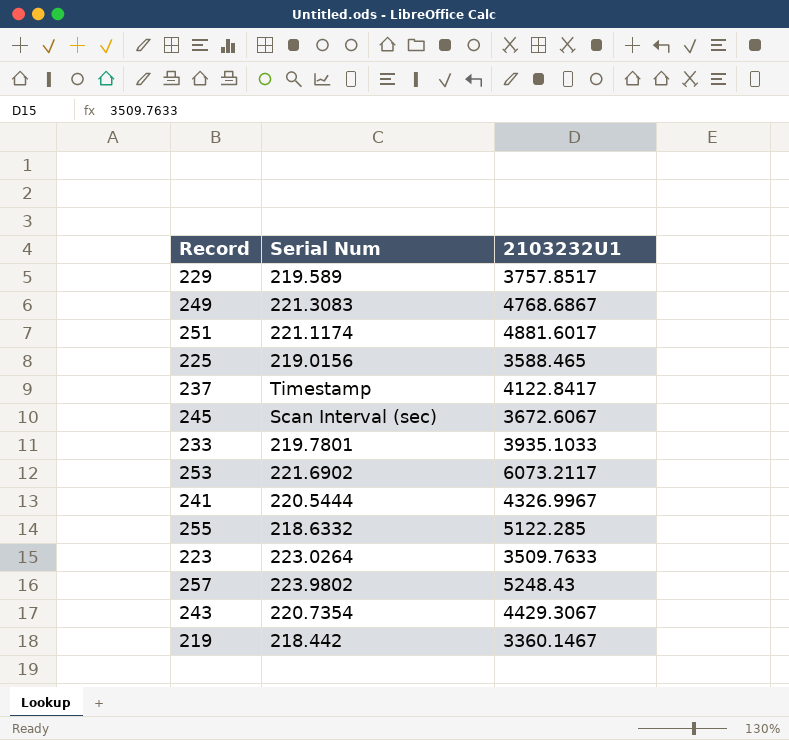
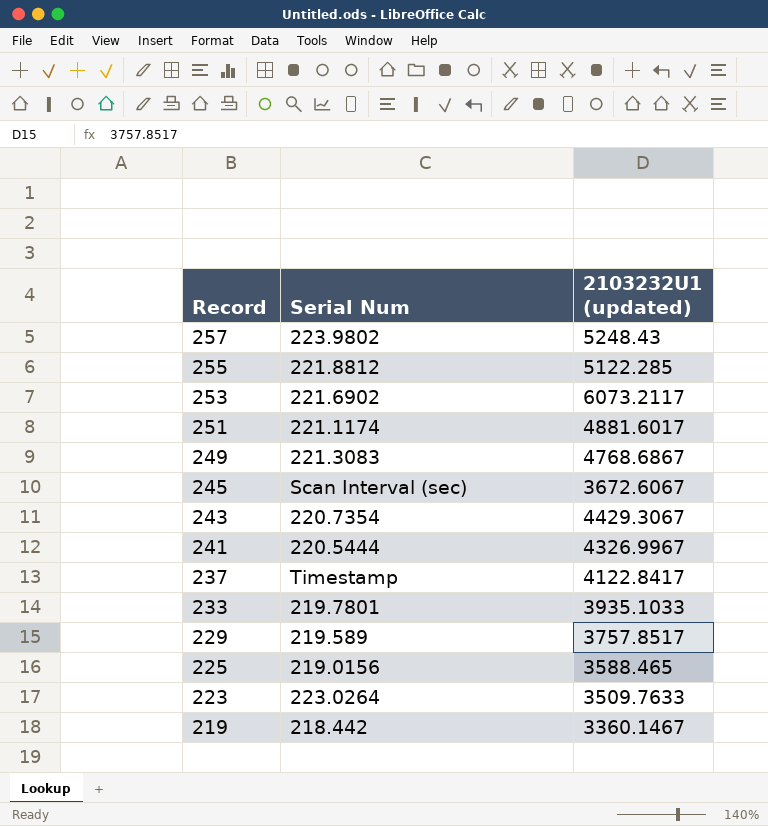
row order: none -> Record descending
column name: 2103232U1 -> 2103232U1 (updated)
255 | Serial Num: 218.6332 -> 221.8812

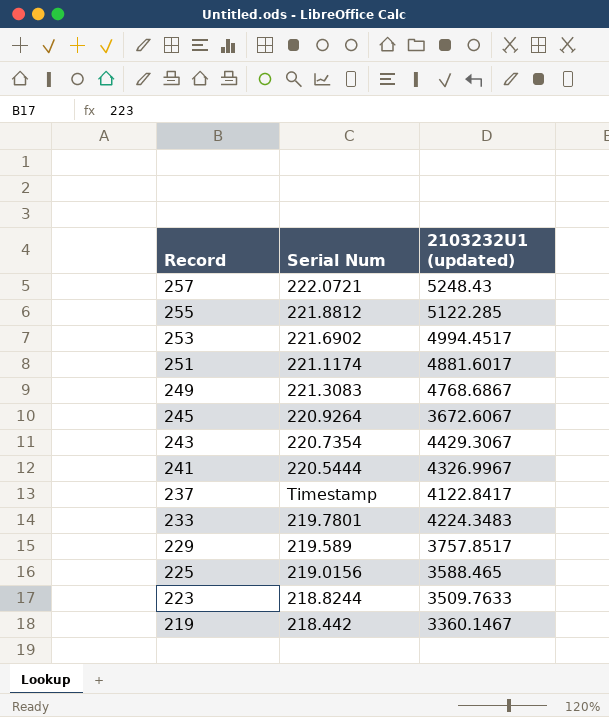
257 | Serial Num: 223.9802 -> 222.0721
253 | 2103232U1 (updated): 6073.2117 -> 4994.4517
245 | Serial Num: Scan Interval (sec) -> 220.9264
233 | 2103232U1 (updated): 3935.1033 -> 4224.3483
223 | Serial Num: 223.0264 -> 218.8244

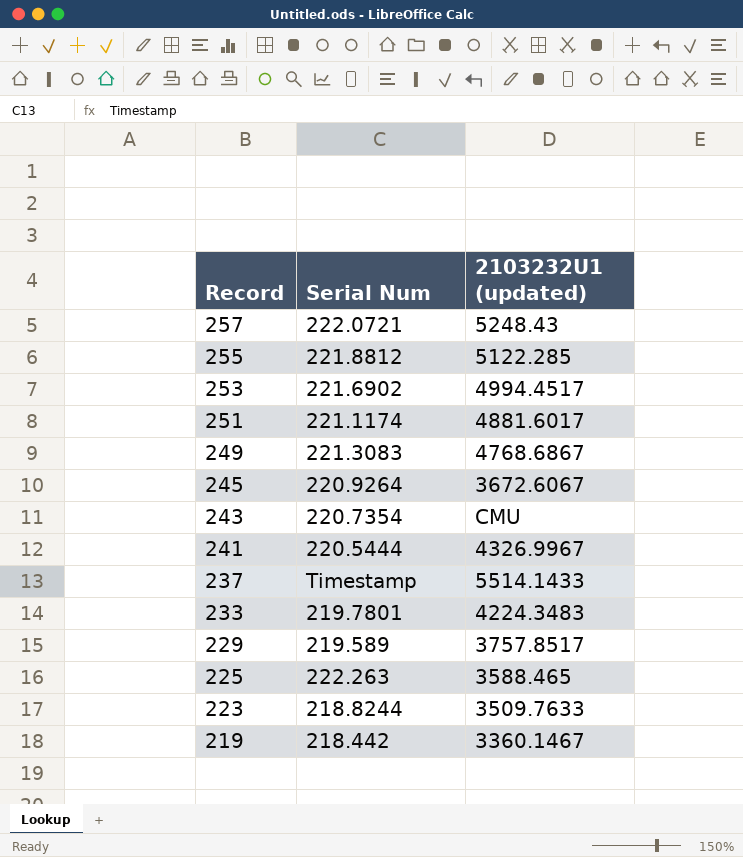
243 | 2103232U1 (updated): 4429.3067 -> CMU
237 | 2103232U1 (updated): 4122.8417 -> 5514.1433
225 | Serial Num: 219.0156 -> 222.263

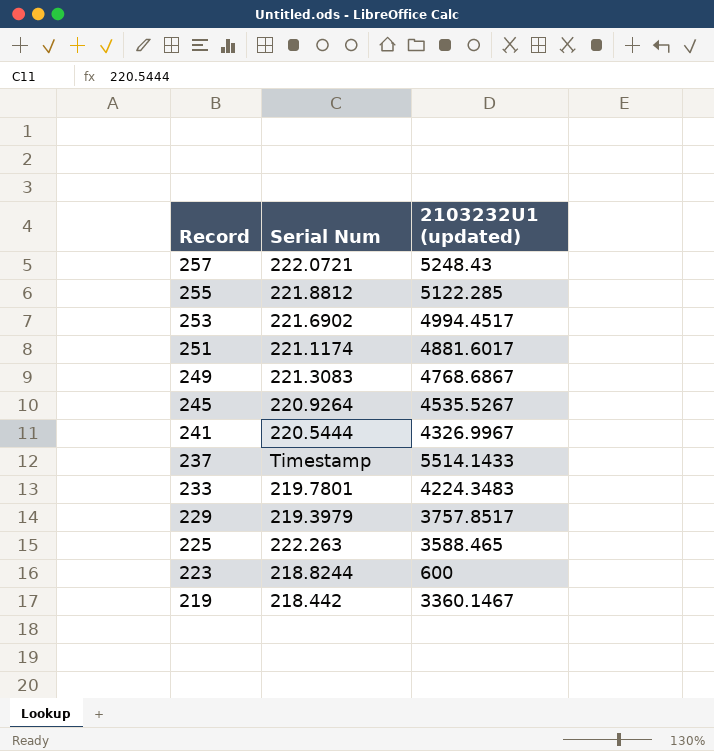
row 243: 220.7354 | CMU -> none
245 | 2103232U1 (updated): 3672.6067 -> 4535.5267
229 | Serial Num: 219.589 -> 219.3979
223 | 2103232U1 (updated): 3509.7633 -> 600

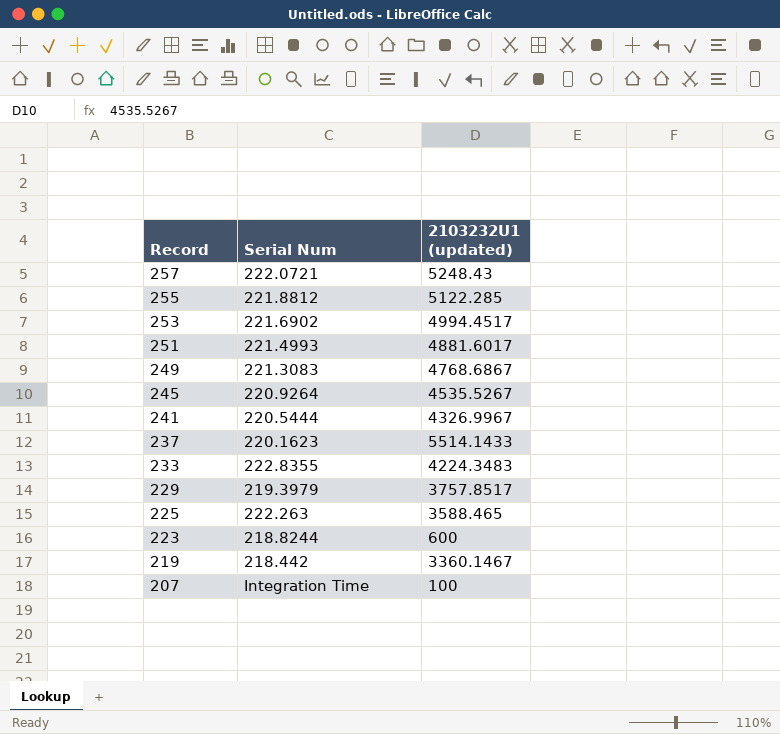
251 | Serial Num: 221.1174 -> 221.4993
237 | Serial Num: Timestamp -> 220.1623
233 | Serial Num: 219.7801 -> 222.8355
row 207: none -> Integration Time | 100

